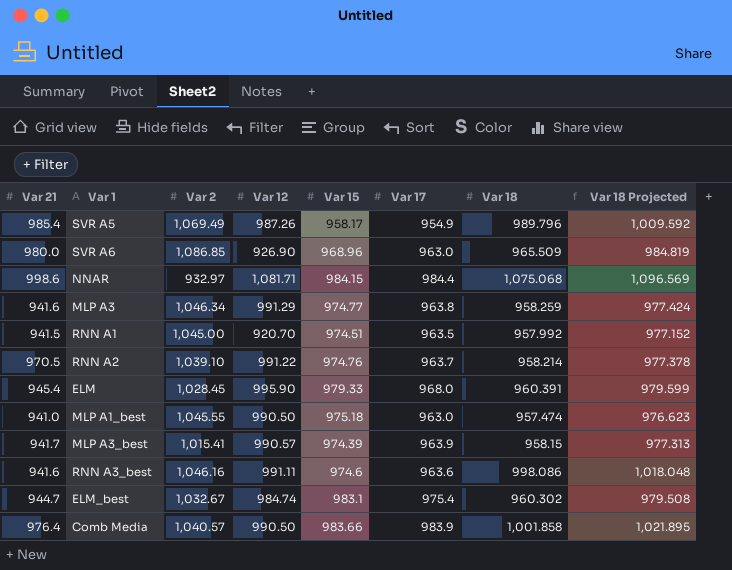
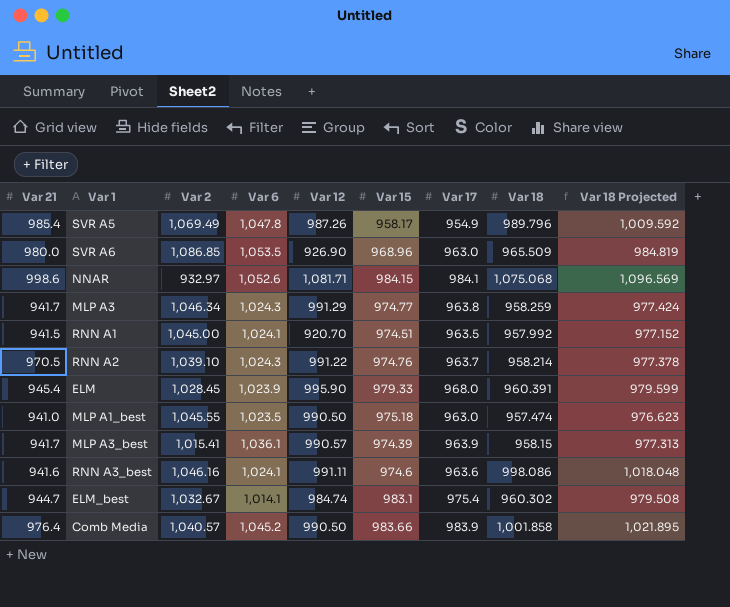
column Var 6 | position: none -> 4
NNAR | Var 17: 984.4 -> 984.1
MLP A3 | Var 21: 941.6 -> 941.7

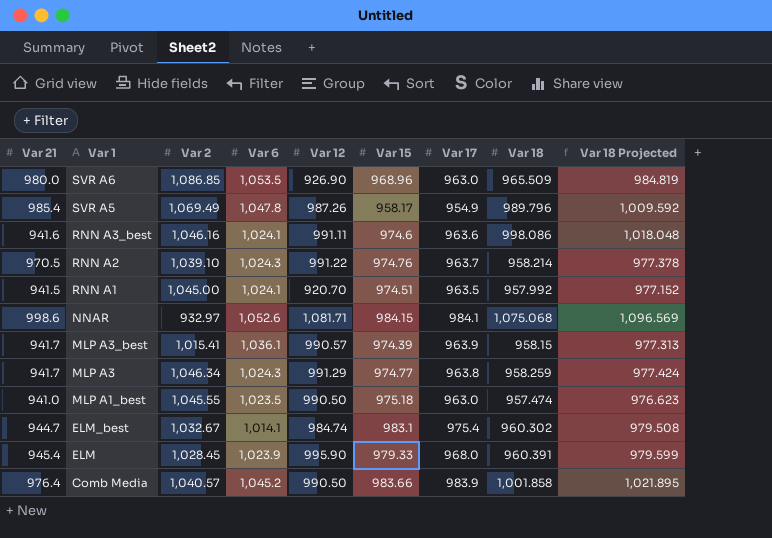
row order: none -> Var 1 descending

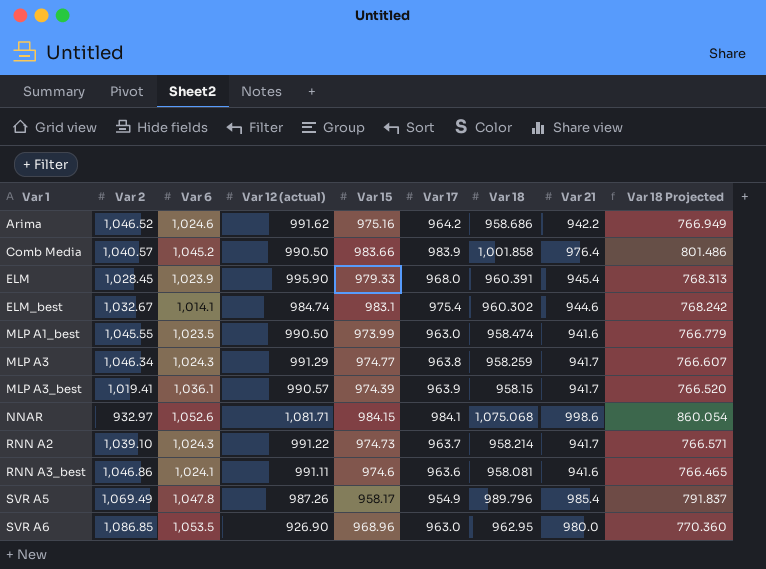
row order: Var 1 descending -> Var 1 ascending
column name: Var 12 -> Var 12 (actual)
column Var 21 | position: 1 -> 8
column Var 18 Projected | formula: [Var 18] * 1.02 -> [Var 18] * 0.8
row RNN A1: 941.5 | 1,045.00 | 1,024.1 | 920.70 | 974.51 | 963.5 | 957.992 | 977.152 -> none
row Arima: none -> 1,046.52 | 1,024.6 | 991.62 | 975.16 | 964.2 | 958.686 | 942.2 | 766.949
ELM_best | Var 21: 944.7 -> 944.6
MLP A1_best | Var 15: 975.18 -> 973.99
MLP A1_best | Var 18: 957.474 -> 958.474
MLP A1_best | Var 21: 941.0 -> 941.6
MLP A3_best | Var 2: 1,015.41 -> 1,019.41
RNN A2 | Var 15: 974.76 -> 974.73
RNN A2 | Var 21: 970.5 -> 941.7
RNN A3_best | Var 2: 1,046.16 -> 1,046.86
RNN A3_best | Var 18: 998.086 -> 958.081
SVR A6 | Var 18: 965.509 -> 962.95

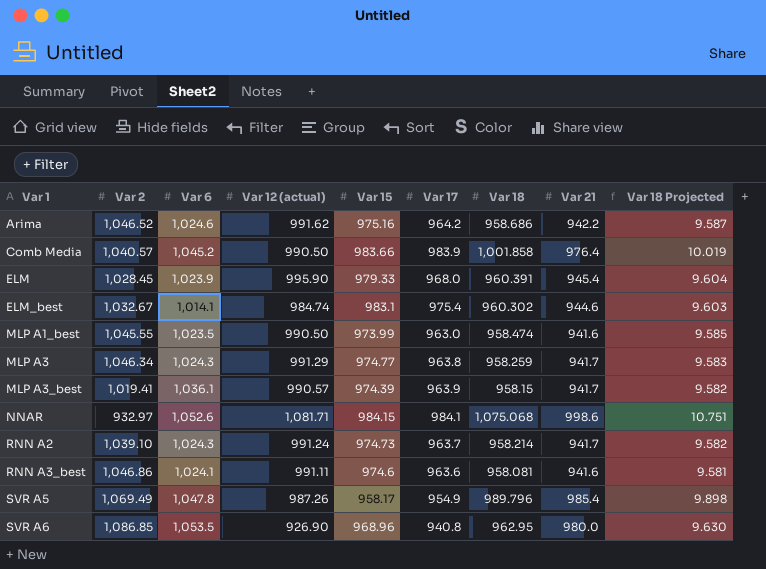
column Var 18 Projected | formula: [Var 18] * 0.8 -> [Var 18] * 0.01
RNN A2 | Var 12 (actual): 991.22 -> 991.24
SVR A6 | Var 17: 963.0 -> 940.8

